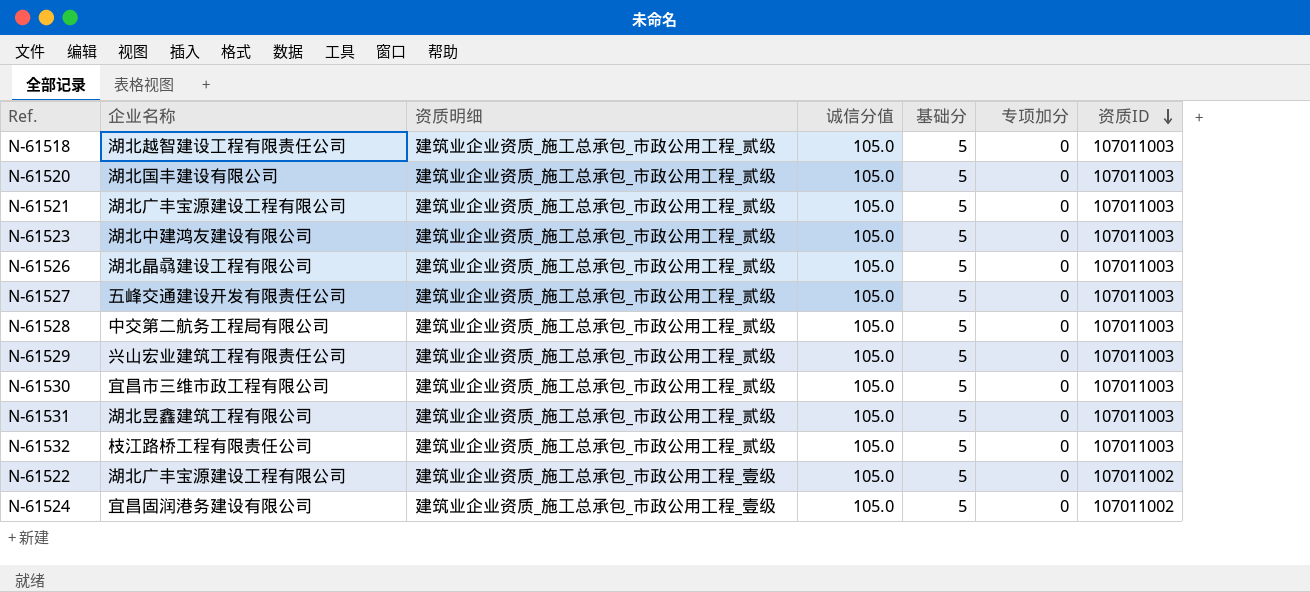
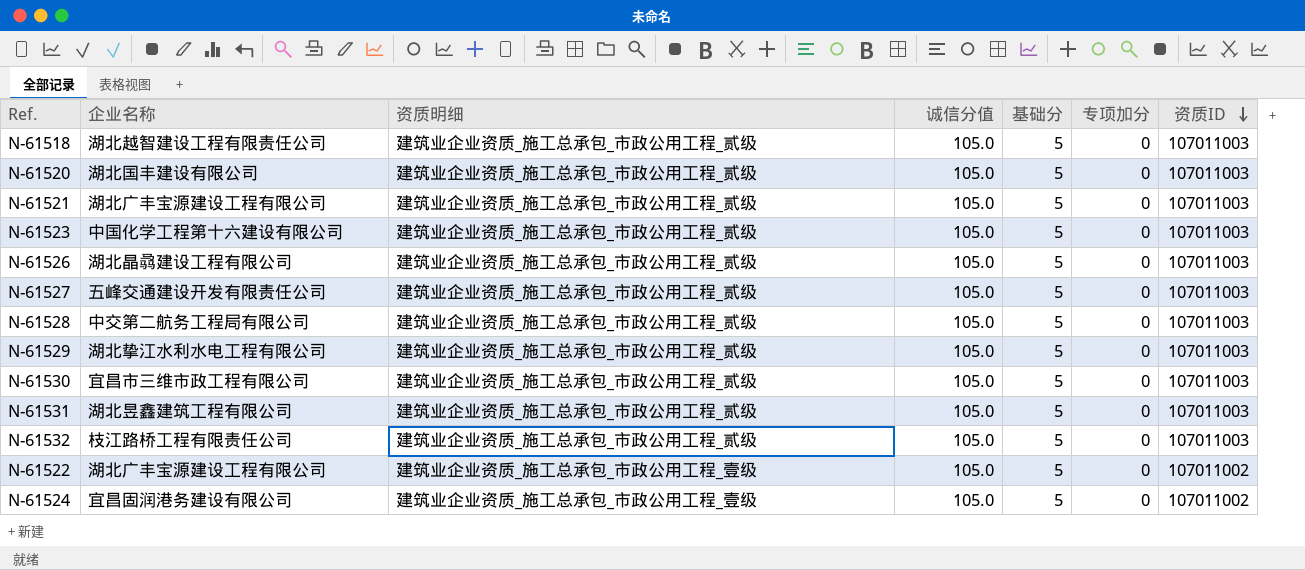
N-61523 | 企业名称: 湖北中建鸿友建设有限公司 -> 中国化学工程第十六建设有限公司
N-61529 | 企业名称: 兴山宏业建筑工程有限责任公司 -> 湖北挚江水利水电工程有限公司

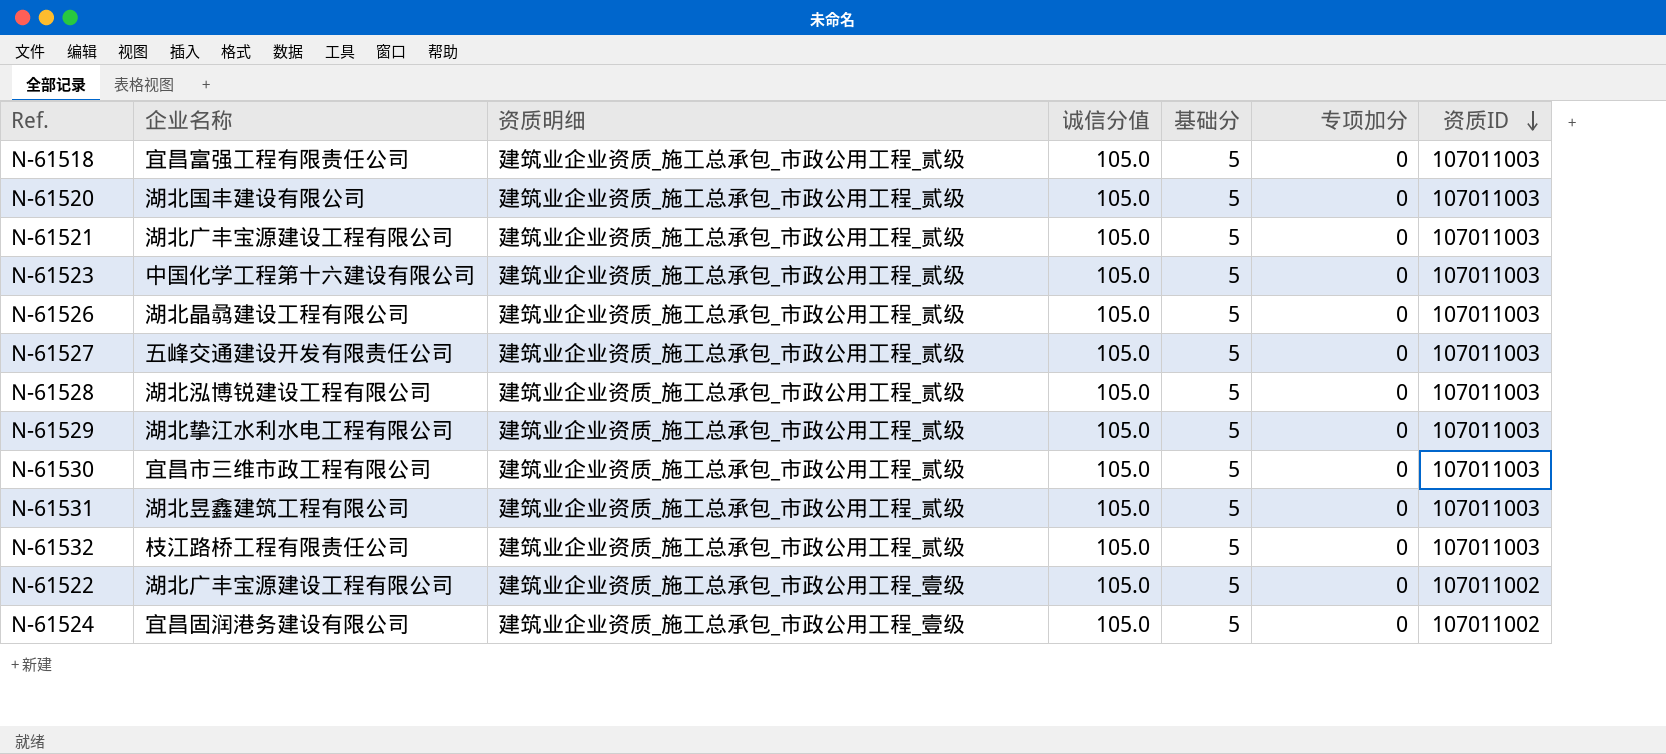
N-61518 | 企业名称: 湖北越智建设工程有限责任公司 -> 宜昌富强工程有限责任公司
N-61528 | 企业名称: 中交第二航务工程局有限公司 -> 湖北泓博锐建设工程有限公司

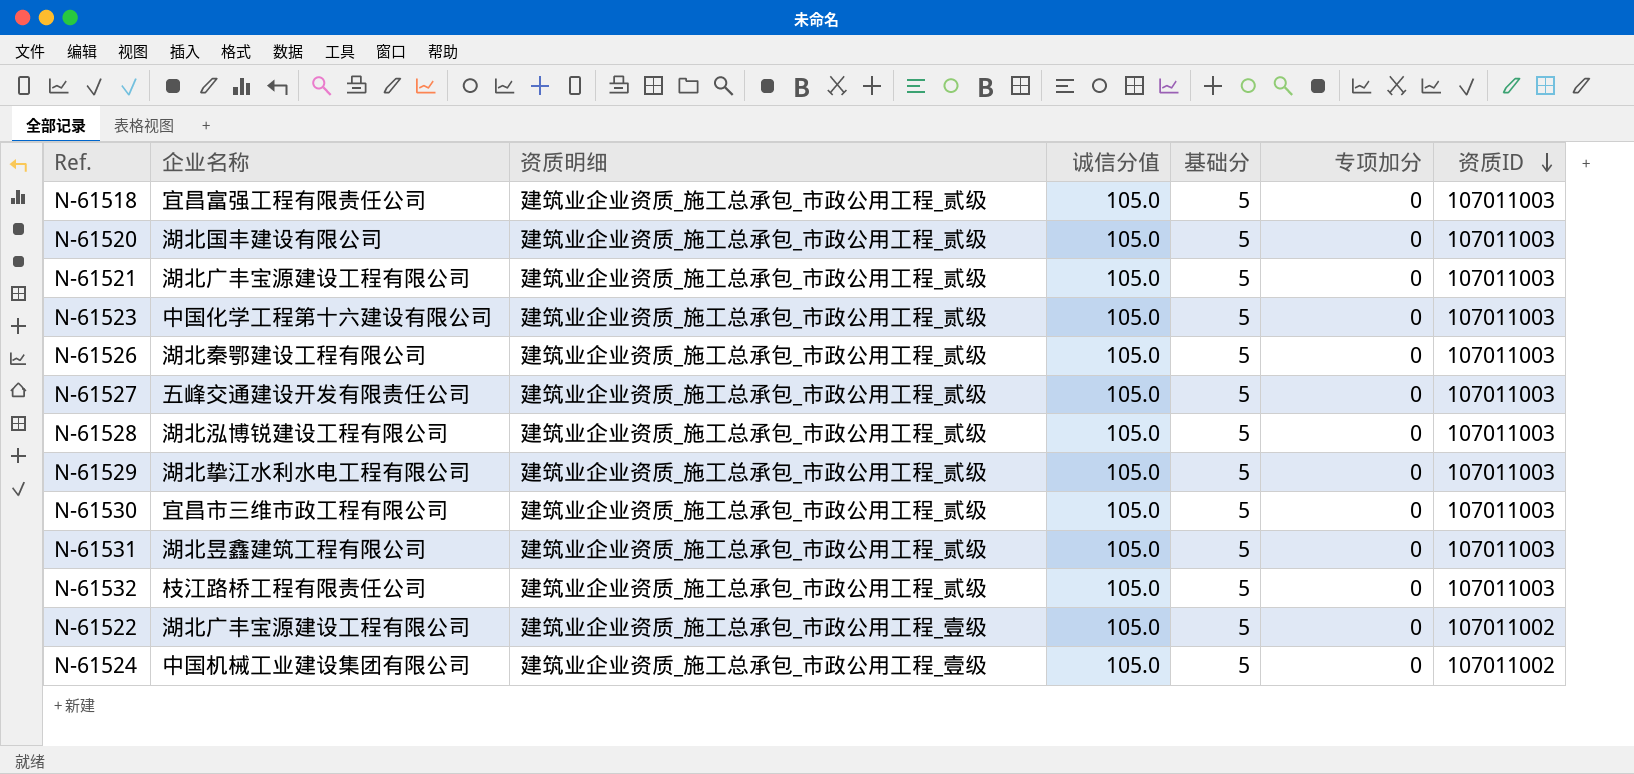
N-61526 | 企业名称: 湖北晶骉建设工程有限公司 -> 湖北秦鄂建设工程有限公司
N-61524 | 企业名称: 宜昌固润港务建设有限公司 -> 中国机械工业建设集团有限公司

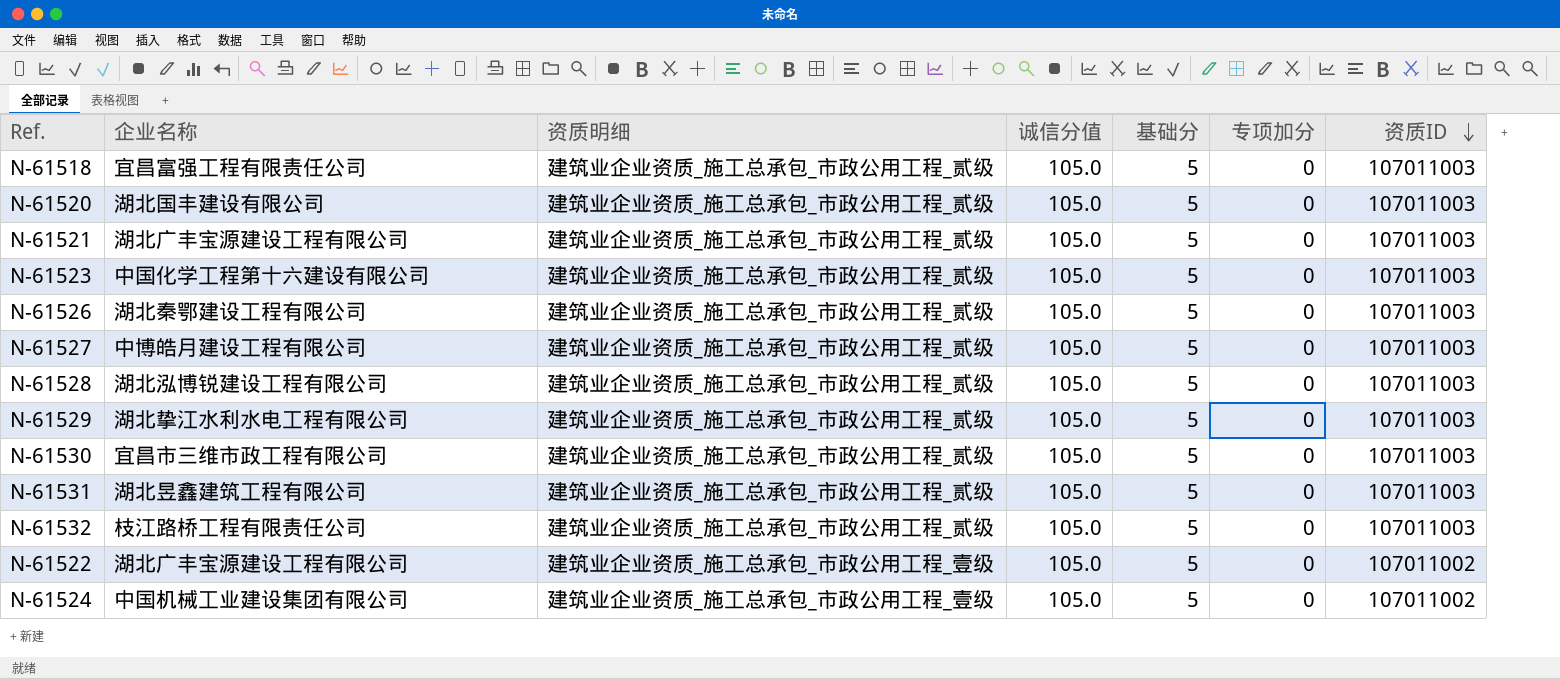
N-61527 | 企业名称: 五峰交通建设开发有限责任公司 -> 中博皓月建设工程有限公司

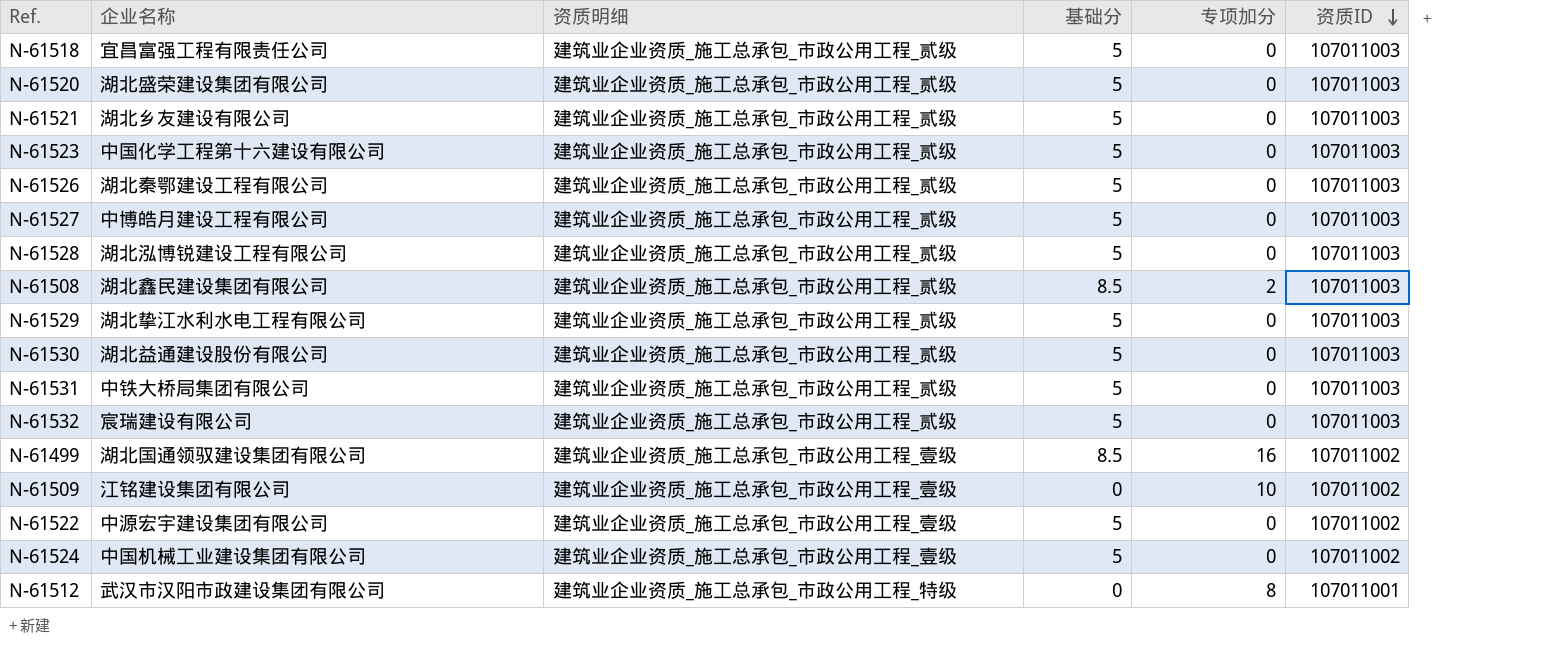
column 诚信分值 | position: 4 -> none
N-61520 | 企业名称: 湖北国丰建设有限公司 -> 湖北盛荣建设集团有限公司
N-61521 | 企业名称: 湖北广丰宝源建设工程有限公司 -> 湖北乡友建设有限公司
row N-61508: none -> 湖北鑫民建设集团有限公司 | 建筑业企业资质_施工总承包_市政公用工程_贰级 | 8.5 | 2 | 107011003
N-61530 | 企业名称: 宜昌市三维市政工程有限公司 -> 湖北益通建设股份有限公司
N-61531 | 企业名称: 湖北昱鑫建筑工程有限公司 -> 中铁大桥局集团有限公司
N-61532 | 企业名称: 枝江路桥工程有限责任公司 -> 宸瑞建设有限公司
row N-61499: none -> 湖北国通领驭建设集团有限公司 | 建筑业企业资质_施工总承包_市政公用工程_壹级 | 8.5 | 16 | 107011002
row N-61509: none -> 江铭建设集团有限公司 | 建筑业企业资质_施工总承包_市政公用工程_壹级 | 0 | 10 | 107011002
N-61522 | 企业名称: 湖北广丰宝源建设工程有限公司 -> 中源宏宇建设集团有限公司
row N-61512: none -> 武汉市汉阳市政建设集团有限公司 | 建筑业企业资质_施工总承包_市政公用工程_特级 | 0 | 8 | 107011001

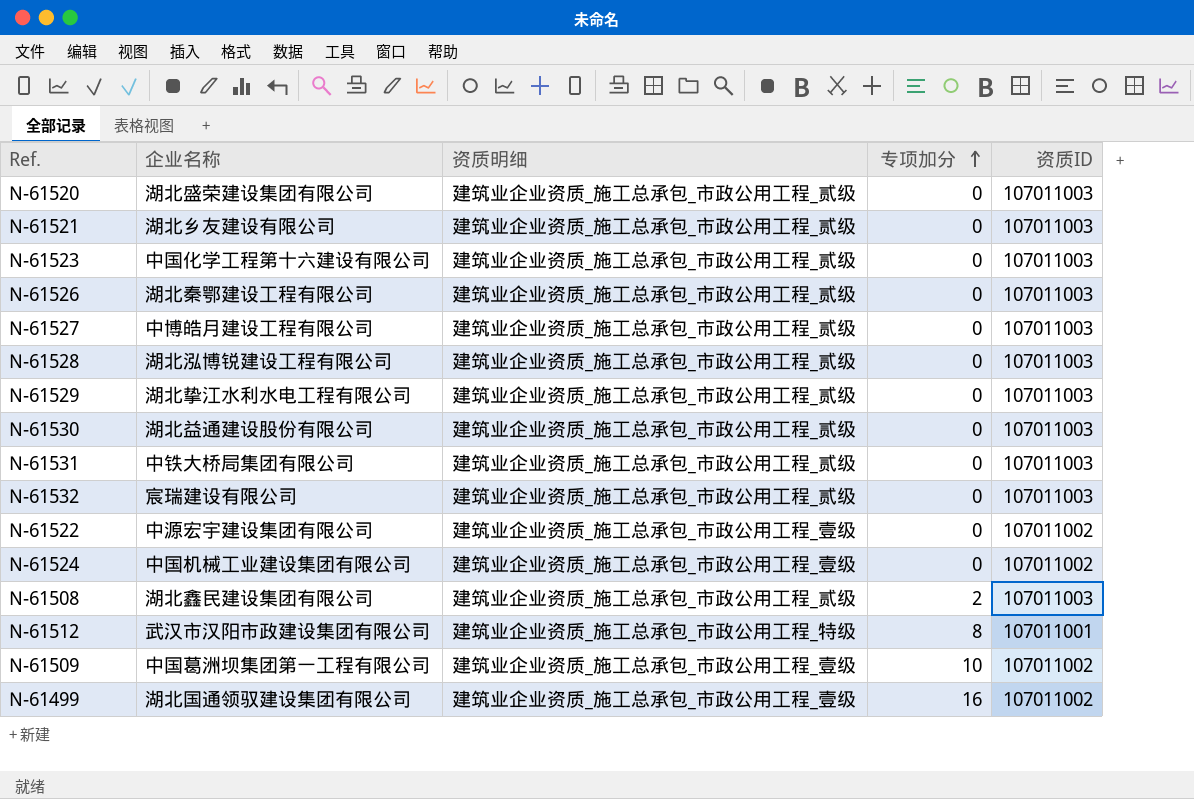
row order: 资质ID descending -> 专项加分 ascending
column 基础分 | position: 4 -> none
row N-61518: 宜昌富强工程有限责任公司 | 建筑业企业资质_施工总承包_市政公用工程_贰级 | 5 | 0 | 107011003 -> none
N-61509 | 企业名称: 江铭建设集团有限公司 -> 中国葛洲坝集团第一工程有限公司

